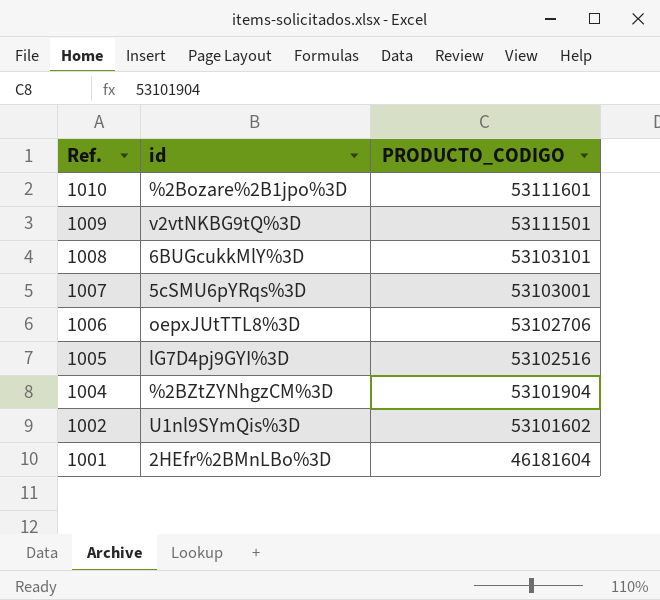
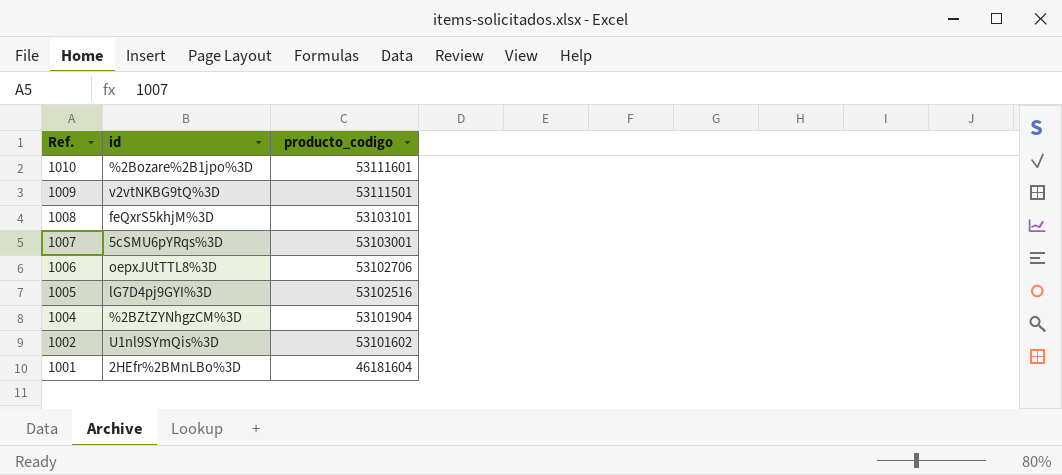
column name: PRODUCTO_CODIGO -> producto_codigo
1008 | id: 6BUGcukkMlY%3D -> feQxrS5khjM%3D

